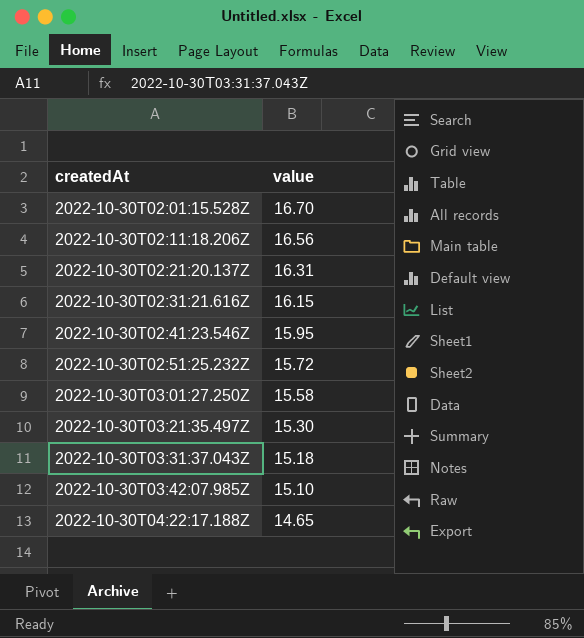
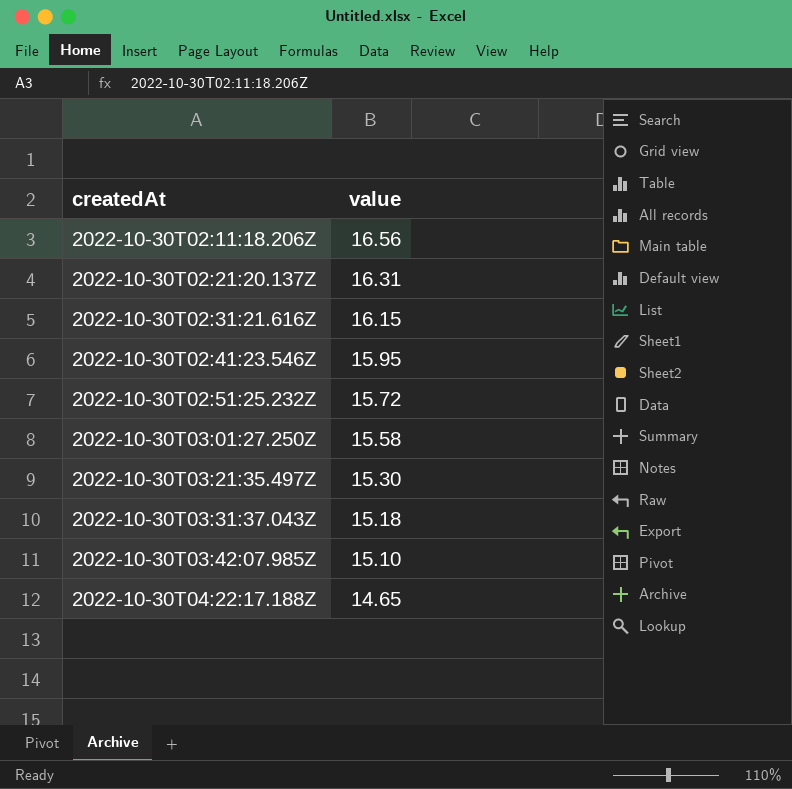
row 2022-10-30T02:01:15.528Z: 16.70 -> none

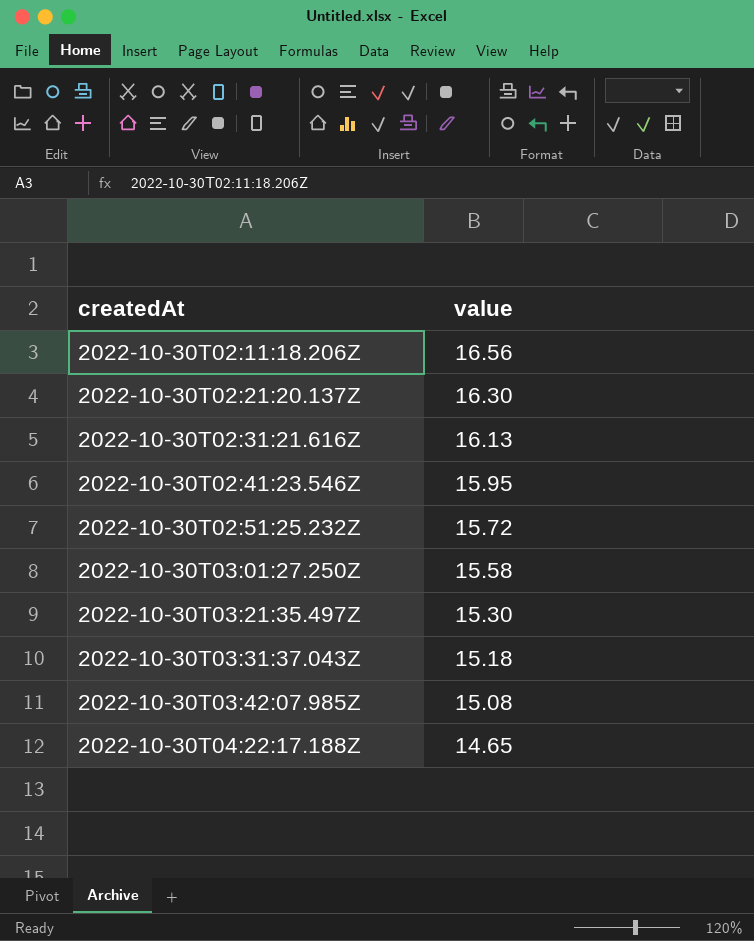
2022-10-30T02:21:20.137Z | value: 16.31 -> 16.30
2022-10-30T02:31:21.616Z | value: 16.15 -> 16.13
2022-10-30T03:42:07.985Z | value: 15.10 -> 15.08

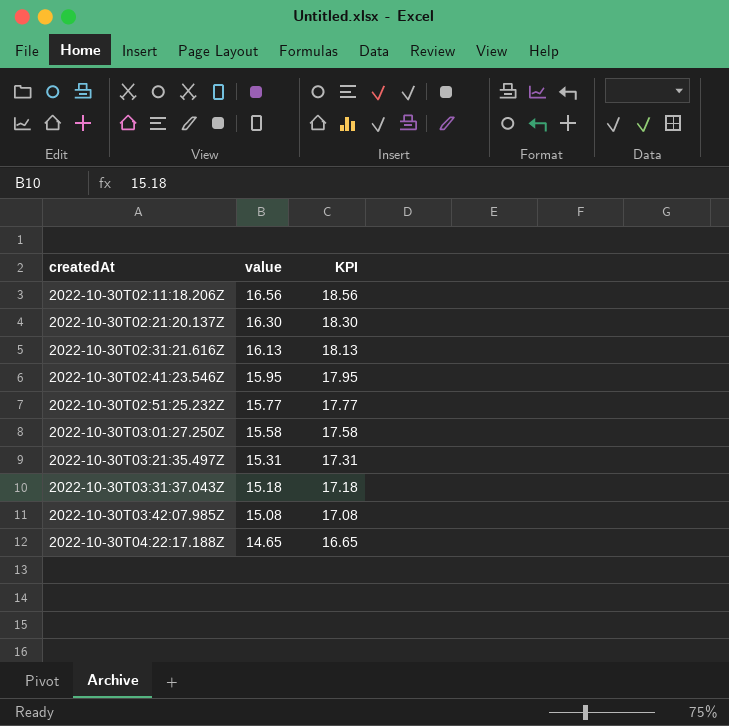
column KPI | formula: none -> [value] + 2
2022-10-30T02:51:25.232Z | value: 15.72 -> 15.77
2022-10-30T03:21:35.497Z | value: 15.30 -> 15.31

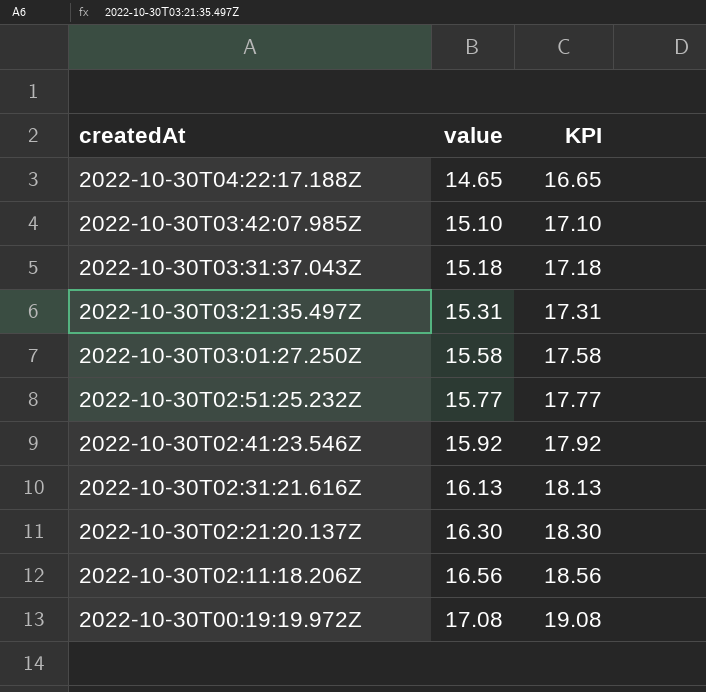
row order: createdAt ascending -> createdAt descending
2022-10-30T03:42:07.985Z | value: 15.08 -> 15.10
2022-10-30T03:42:07.985Z | KPI: 17.08 -> 17.10
2022-10-30T02:41:23.546Z | value: 15.95 -> 15.92
2022-10-30T02:41:23.546Z | KPI: 17.95 -> 17.92
row 2022-10-30T00:19:19.972Z: none -> 17.08 | 19.08

